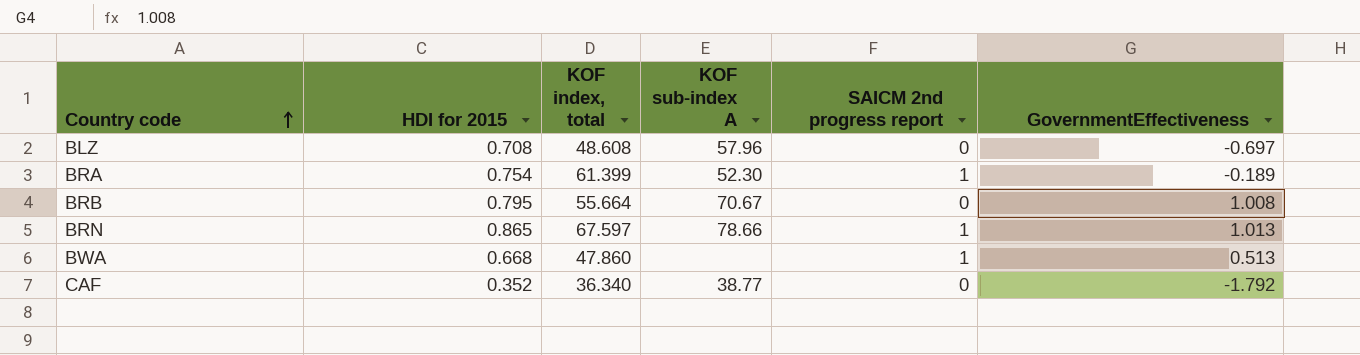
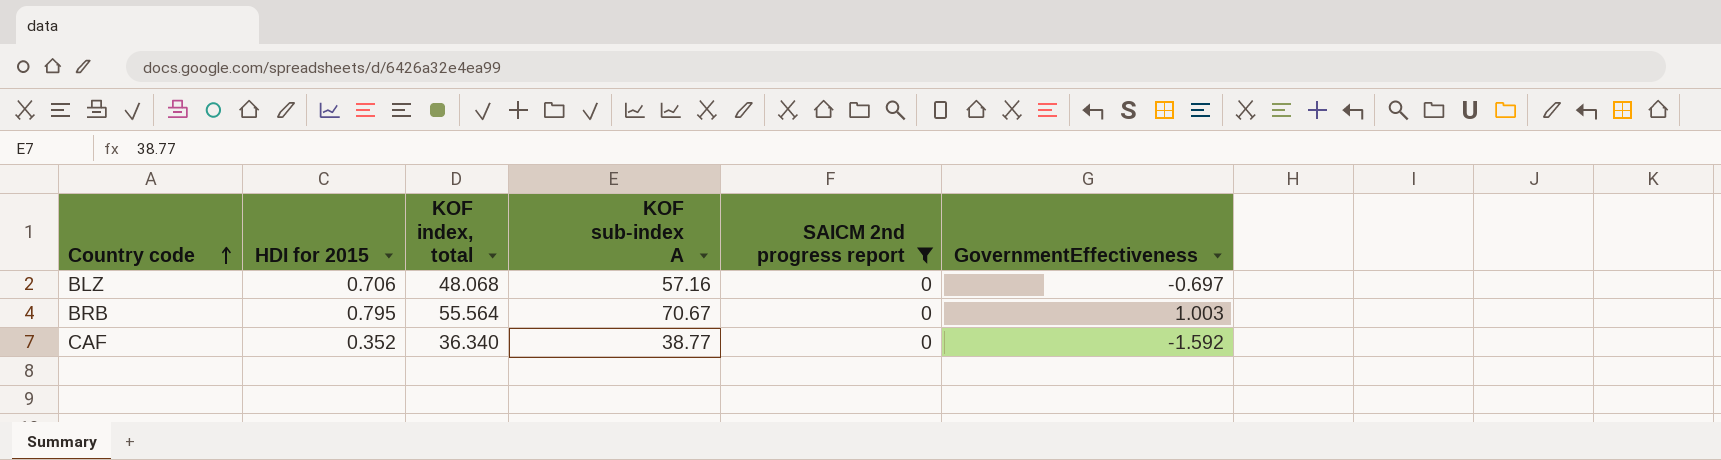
filter: none -> SAICM 2nd progress report = 0
BLZ | HDI for 2015: 0.708 -> 0.706
BLZ | KOF index, total: 48.608 -> 48.068
BLZ | KOF sub-index A: 57.96 -> 57.16
BRB | KOF index, total: 55.664 -> 55.564
BRB | GovernmentEffectiveness: 1.008 -> 1.003
CAF | GovernmentEffectiveness: -1.792 -> -1.592

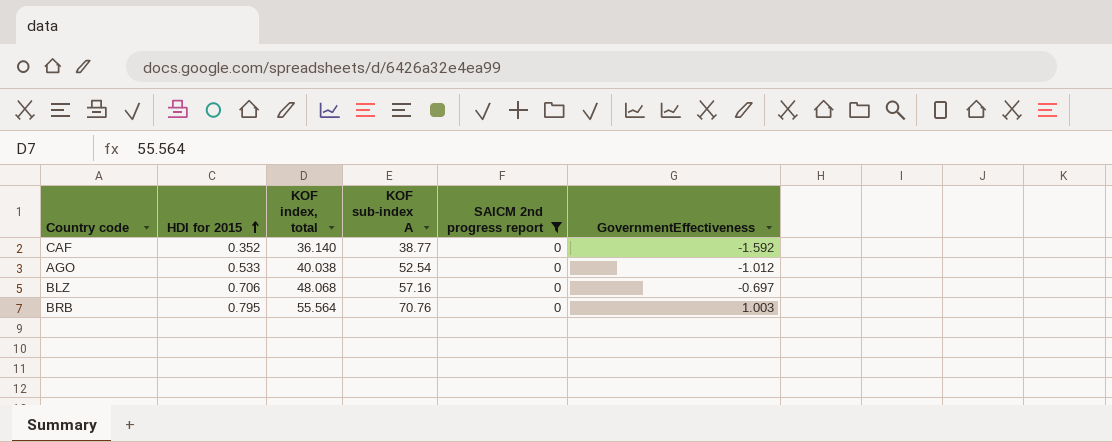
row order: Country code ascending -> HDI for 2015 ascending
CAF | KOF index, total: 36.340 -> 36.140
row AGO: none -> 0.533 | 40.038 | 52.54 | 0 | -1.012
BRB | KOF sub-index A: 70.67 -> 70.76

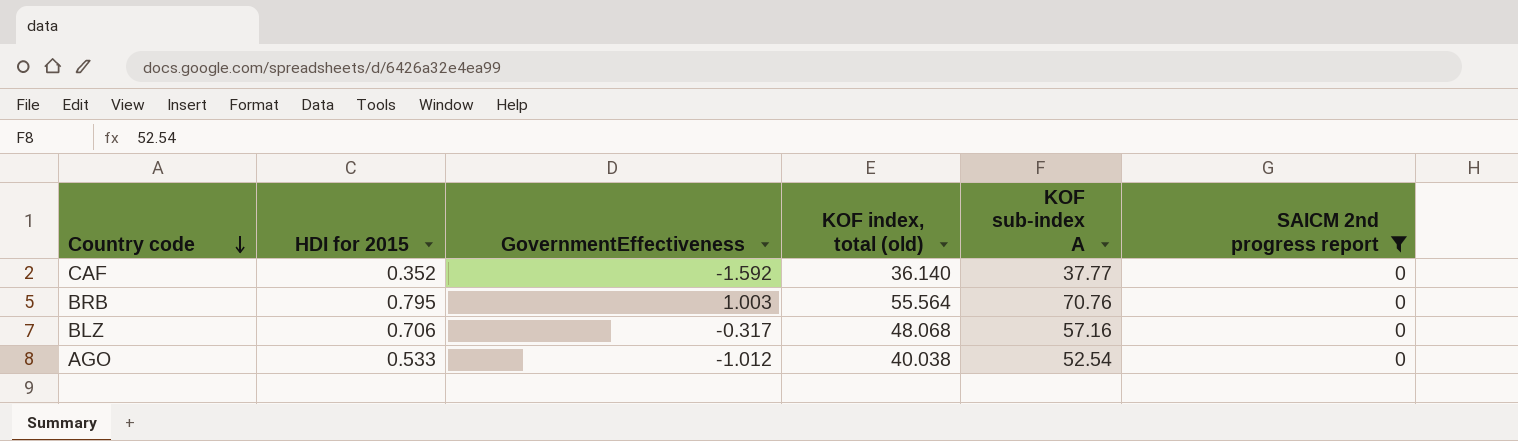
row order: HDI for 2015 ascending -> Country code descending
column GovernmentEffectiveness | position: 6 -> 3
column name: KOF index, total -> KOF index, total (old)
CAF | KOF sub-index A: 38.77 -> 37.77
BLZ | GovernmentEffectiveness: -0.697 -> -0.317

